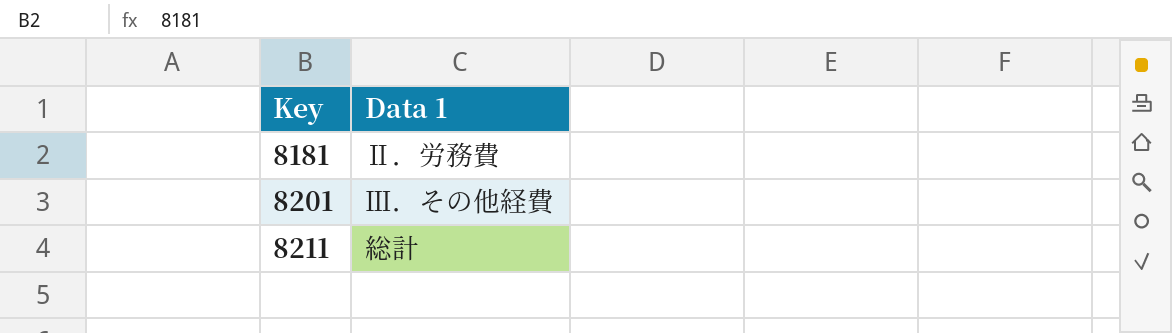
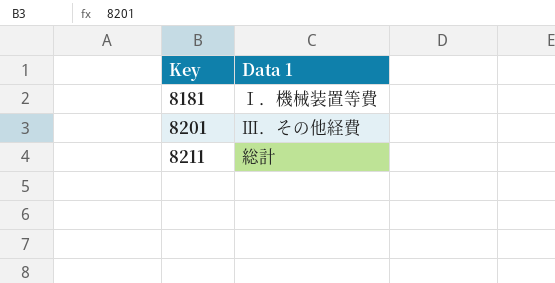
8181 | Data 1: Ⅱ．労務費 -> Ⅰ．機械装置等費

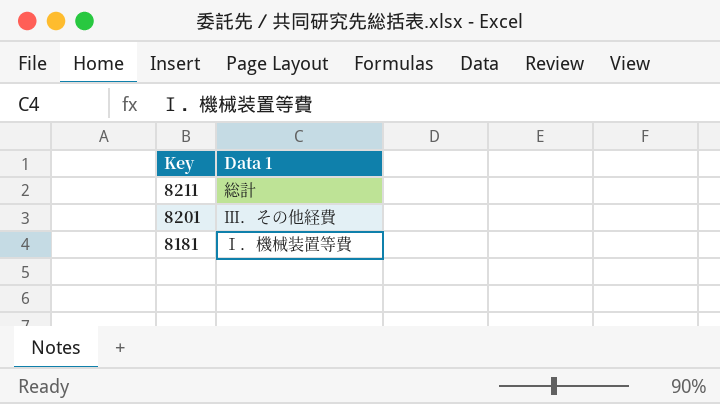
row order: Key ascending -> Key descending

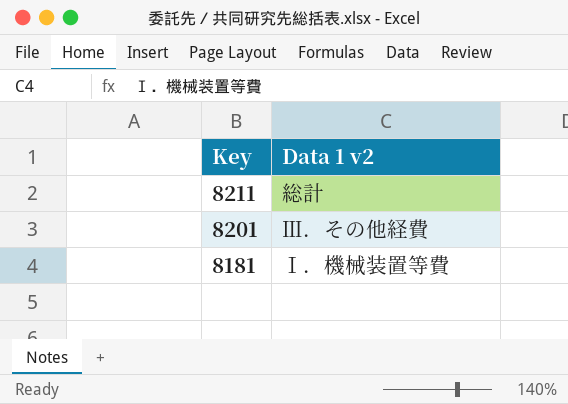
column name: Data 1 -> Data 1 v2

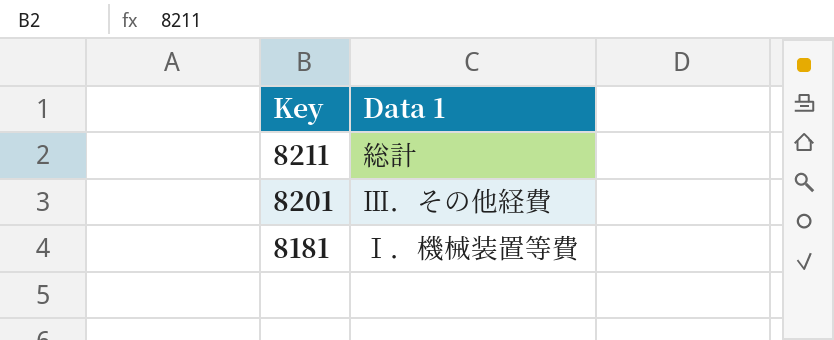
column name: Data 1 v2 -> Data 1

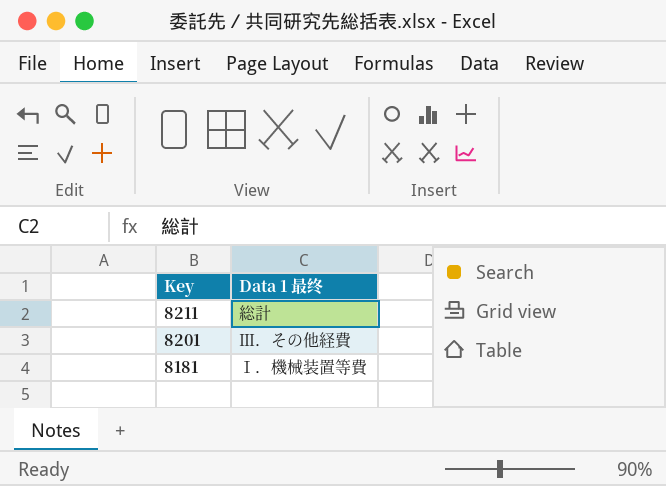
column name: Data 1 -> Data 1 最终

